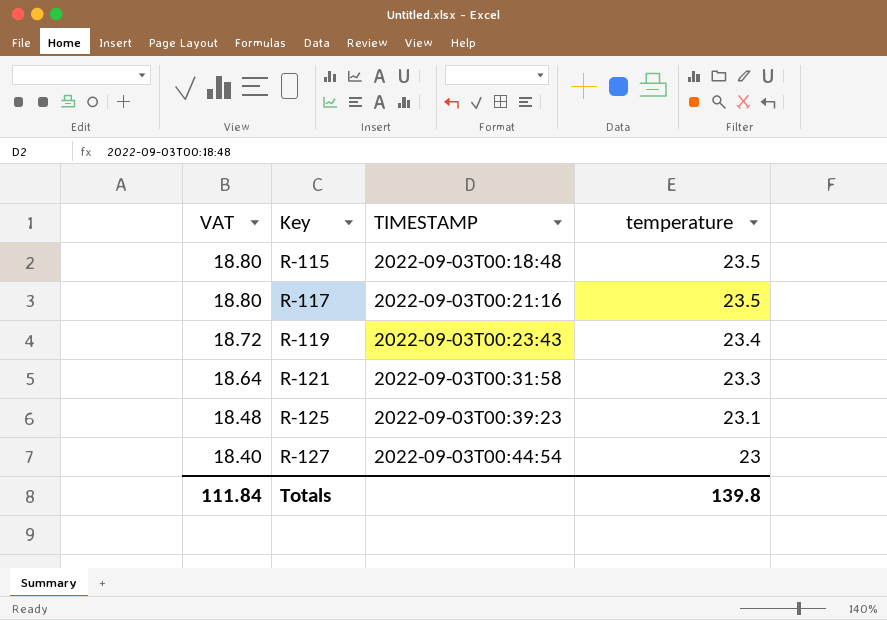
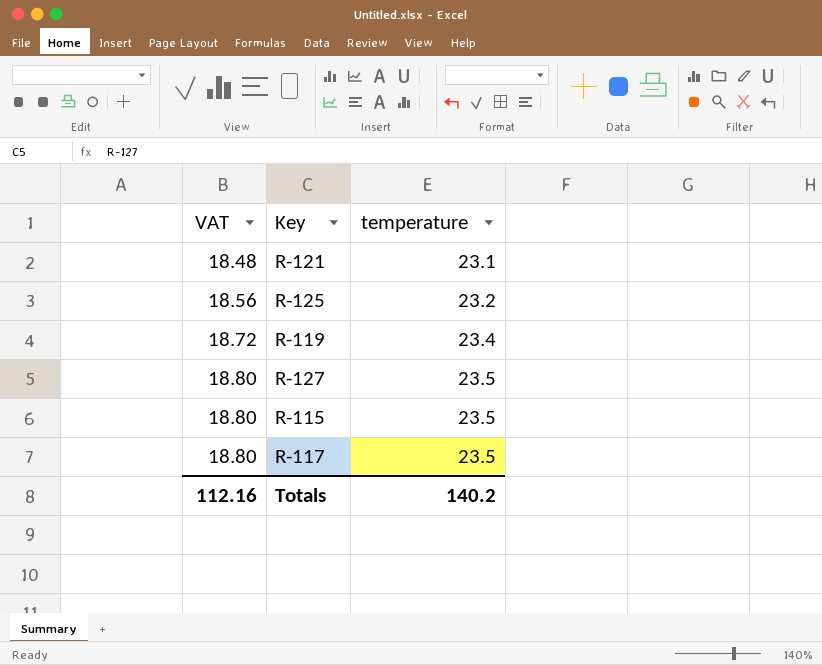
row order: VAT descending -> VAT ascending
column TIMESTAMP | position: 3 -> none
R-121 | VAT: 18.64 -> 18.48
R-121 | temperature: 23.3 -> 23.1
R-125 | VAT: 18.48 -> 18.56
R-125 | temperature: 23.1 -> 23.2
R-127 | VAT: 18.40 -> 18.80
R-127 | temperature: 23 -> 23.5
Totals | VAT: 111.84 -> 112.16
Totals | temperature: 139.8 -> 140.2

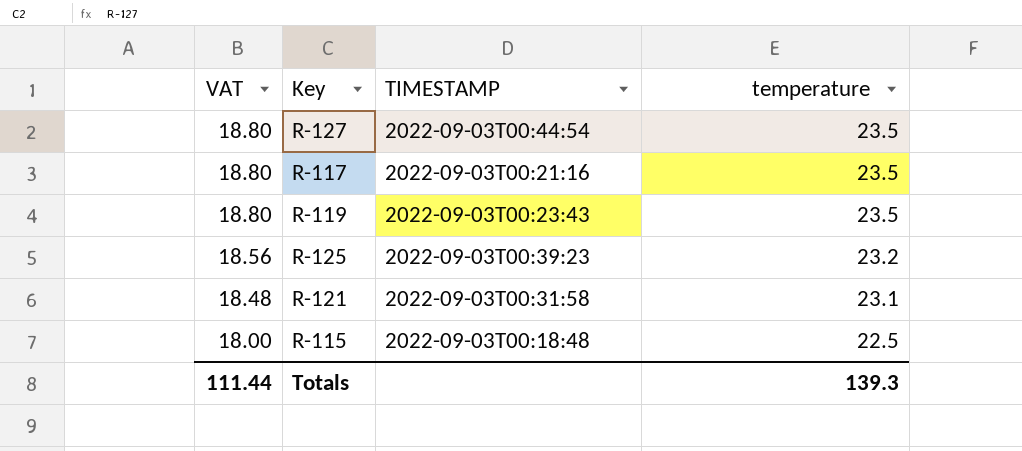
row order: VAT ascending -> VAT descending
column TIMESTAMP | position: none -> 3
R-119 | VAT: 18.72 -> 18.80
R-119 | temperature: 23.4 -> 23.5
R-115 | VAT: 18.80 -> 18.00
R-115 | temperature: 23.5 -> 22.5
Totals | VAT: 112.16 -> 111.44
Totals | temperature: 140.2 -> 139.3

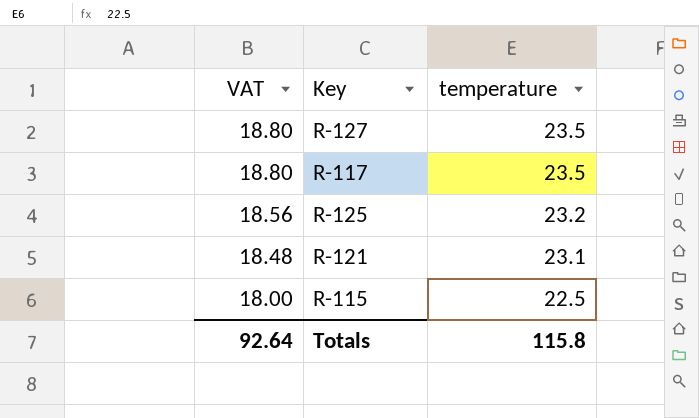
column TIMESTAMP | position: 3 -> none
row R-119: 18.80 | 2022-09-03T00:23:43 | 23.5 -> none
Totals | VAT: 111.44 -> 92.64
Totals | temperature: 139.3 -> 115.8

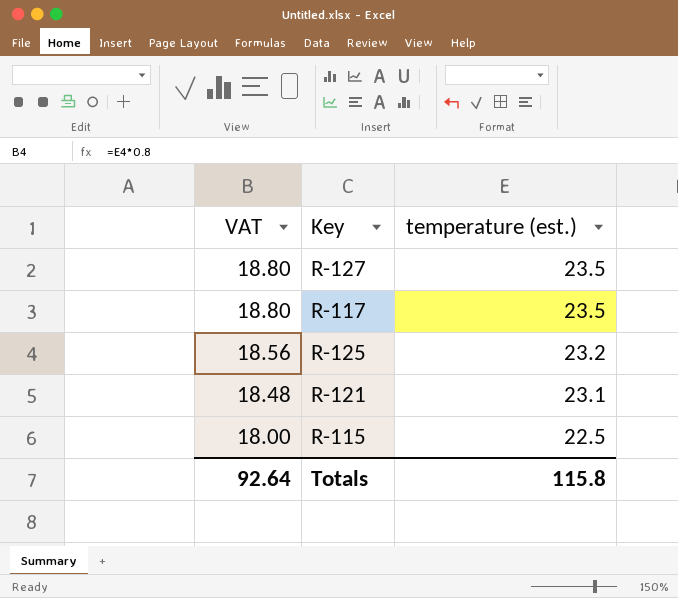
column name: temperature -> temperature (est.)

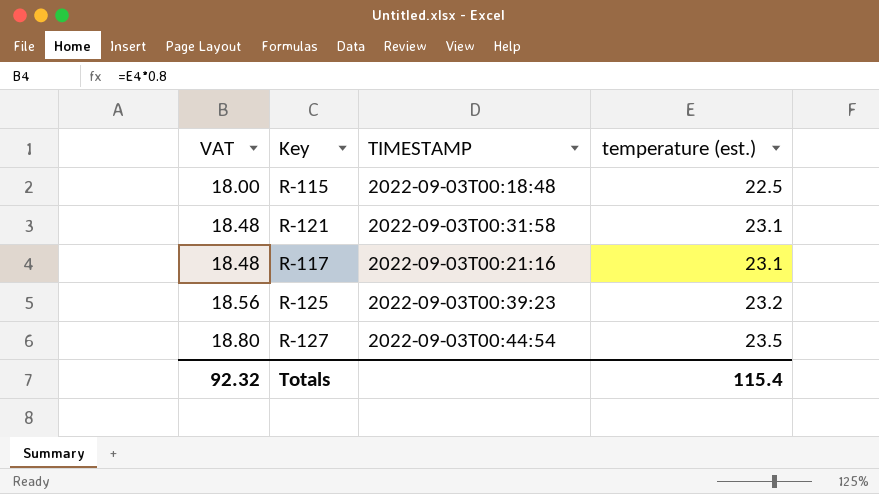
row order: VAT descending -> VAT ascending
column TIMESTAMP | position: none -> 3
R-117 | VAT: 18.80 -> 18.48
R-117 | temperature (est.): 23.5 -> 23.1
Totals | VAT: 92.64 -> 92.32
Totals | temperature (est.): 115.8 -> 115.4

